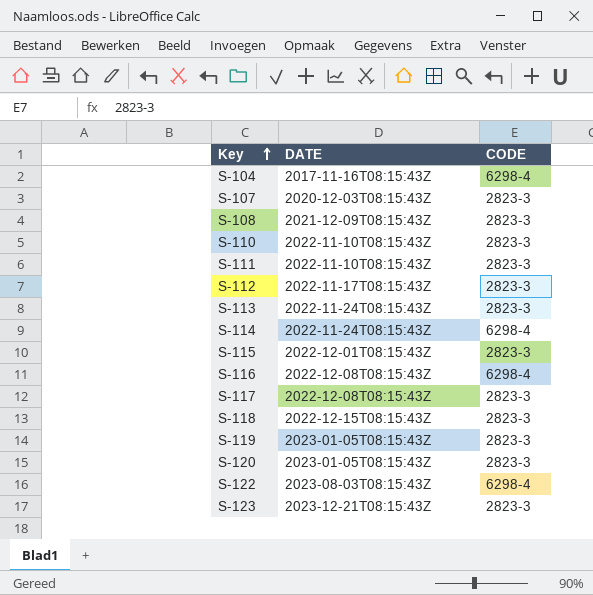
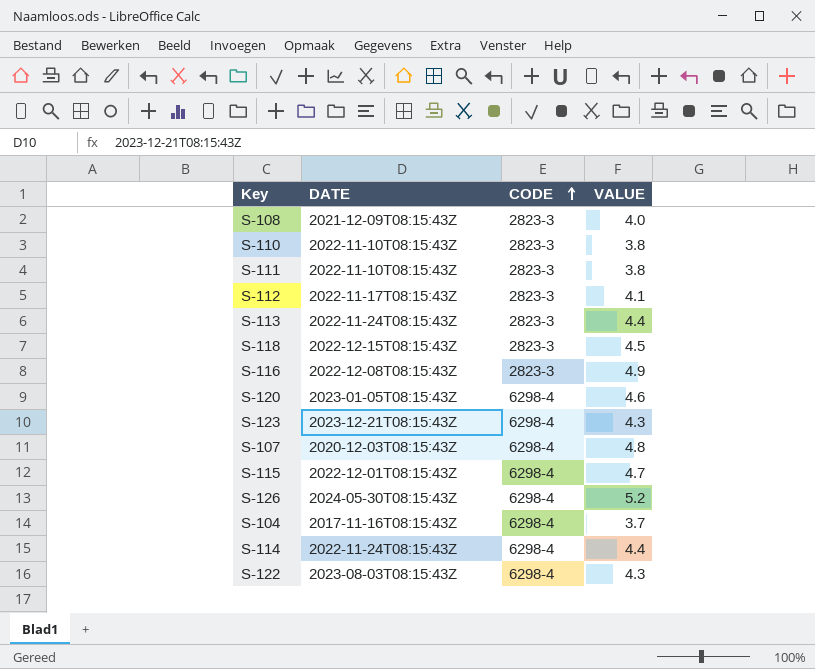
row order: Key ascending -> CODE ascending
column VALUE | position: none -> 4
row S-117: 2022-12-08T08:15:43Z | 2823-3 -> none
row S-119: 2023-01-05T08:15:43Z | 2823-3 -> none
S-116 | CODE: 6298-4 -> 2823-3
S-120 | CODE: 2823-3 -> 6298-4
S-123 | CODE: 2823-3 -> 6298-4
S-107 | CODE: 2823-3 -> 6298-4
S-115 | CODE: 2823-3 -> 6298-4
row S-126: none -> 2024-05-30T08:15:43Z | 6298-4 | 5.2

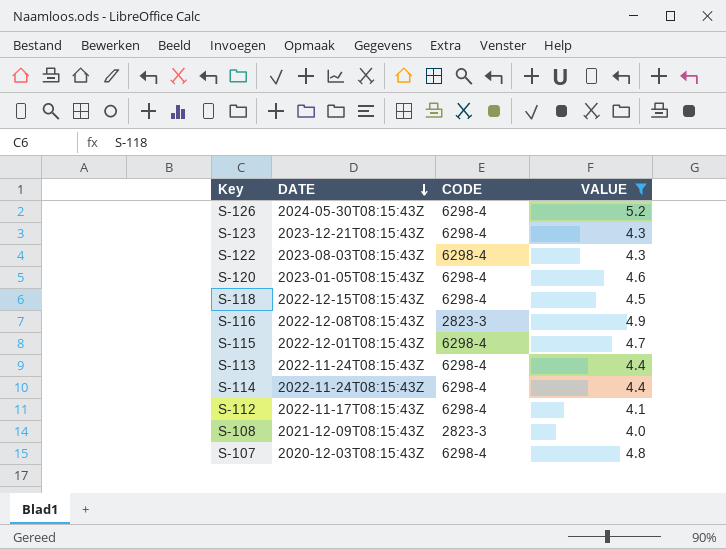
filter: none -> VALUE >= 4.0
row order: CODE ascending -> DATE descending
S-118 | CODE: 2823-3 -> 6298-4
S-113 | CODE: 2823-3 -> 6298-4
S-112 | CODE: 2823-3 -> 6298-4

